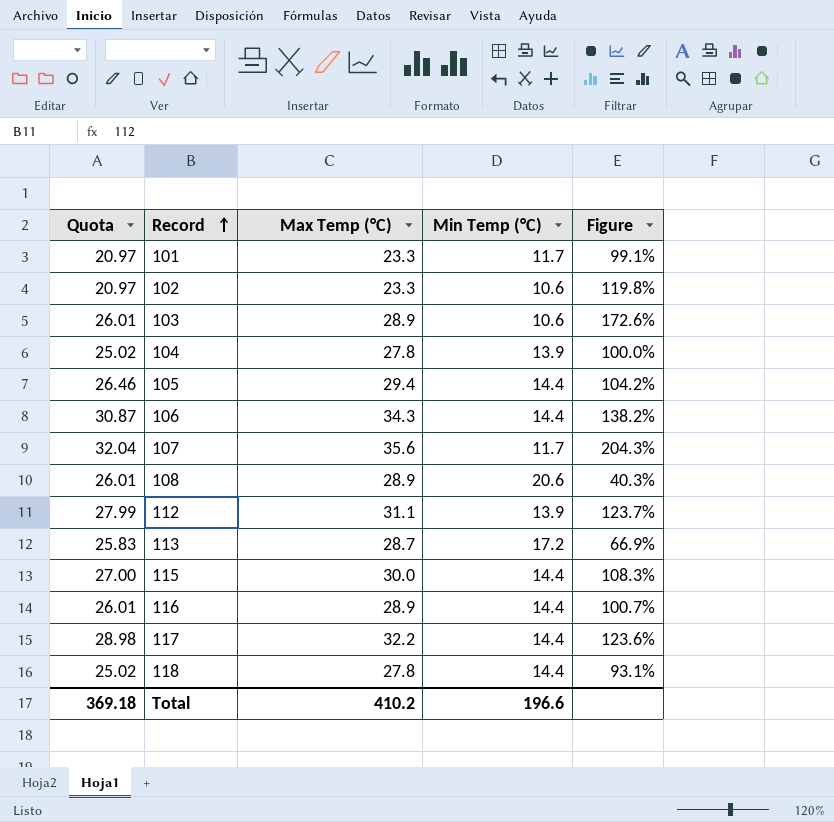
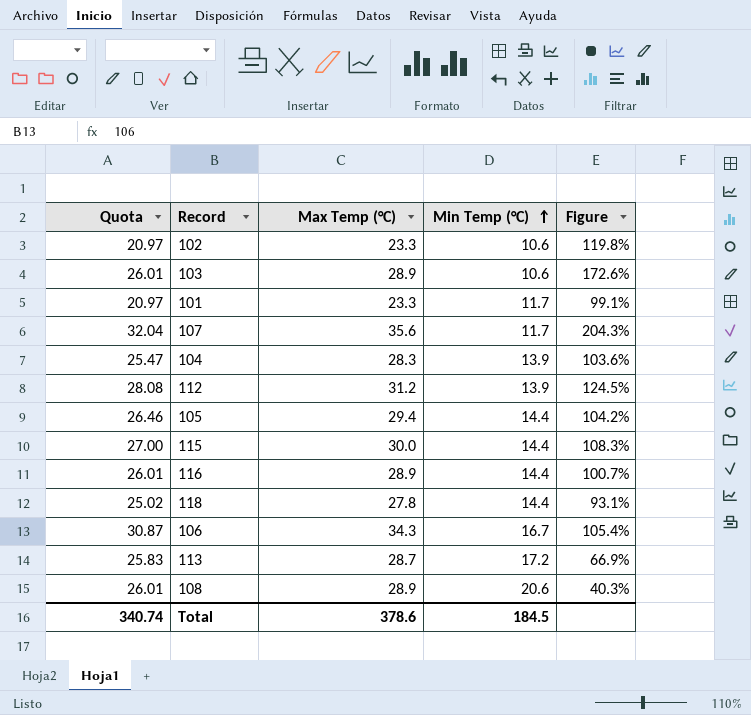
row order: Record ascending -> Min Temp (°C) ascending
row 117: 28.98 | 32.2 | 14.4 | 123.6% -> none
104 | Quota: 25.02 -> 25.47
104 | Max Temp (°C): 27.8 -> 28.3
104 | Figure: 100.0% -> 103.6%
112 | Quota: 27.99 -> 28.08
112 | Max Temp (°C): 31.1 -> 31.2
112 | Figure: 123.7% -> 124.5%
106 | Min Temp (°C): 14.4 -> 16.7
106 | Figure: 138.2% -> 105.4%
Total | Quota: 369.18 -> 340.74
Total | Max Temp (°C): 410.2 -> 378.6
Total | Min Temp (°C): 196.6 -> 184.5

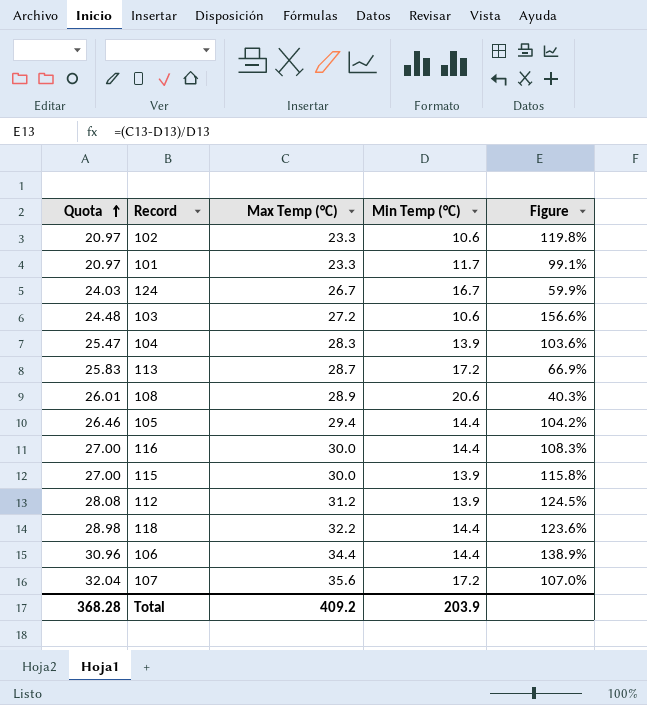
row order: Min Temp (°C) ascending -> Quota ascending
row 124: none -> 24.03 | 26.7 | 16.7 | 59.9%
103 | Quota: 26.01 -> 24.48
103 | Max Temp (°C): 28.9 -> 27.2
103 | Figure: 172.6% -> 156.6%
116 | Quota: 26.01 -> 27.00
116 | Max Temp (°C): 28.9 -> 30.0
116 | Figure: 100.7% -> 108.3%
115 | Min Temp (°C): 14.4 -> 13.9
115 | Figure: 108.3% -> 115.8%
118 | Quota: 25.02 -> 28.98
118 | Max Temp (°C): 27.8 -> 32.2
118 | Figure: 93.1% -> 123.6%
106 | Quota: 30.87 -> 30.96
106 | Max Temp (°C): 34.3 -> 34.4
106 | Min Temp (°C): 16.7 -> 14.4
106 | Figure: 105.4% -> 138.9%
107 | Min Temp (°C): 11.7 -> 17.2
107 | Figure: 204.3% -> 107.0%
Total | Quota: 340.74 -> 368.28
Total | Max Temp (°C): 378.6 -> 409.2
Total | Min Temp (°C): 184.5 -> 203.9

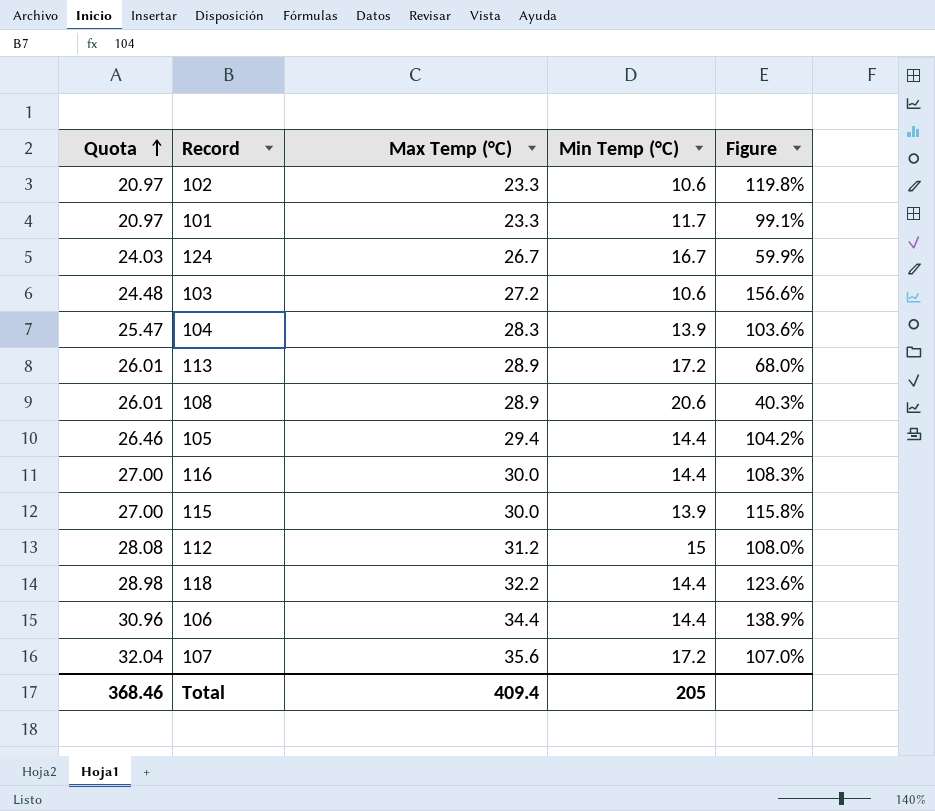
113 | Quota: 25.83 -> 26.01
113 | Max Temp (°C): 28.7 -> 28.9
113 | Figure: 66.9% -> 68.0%
112 | Min Temp (°C): 13.9 -> 15
112 | Figure: 124.5% -> 108.0%
Total | Quota: 368.28 -> 368.46
Total | Max Temp (°C): 409.2 -> 409.4
Total | Min Temp (°C): 203.9 -> 205

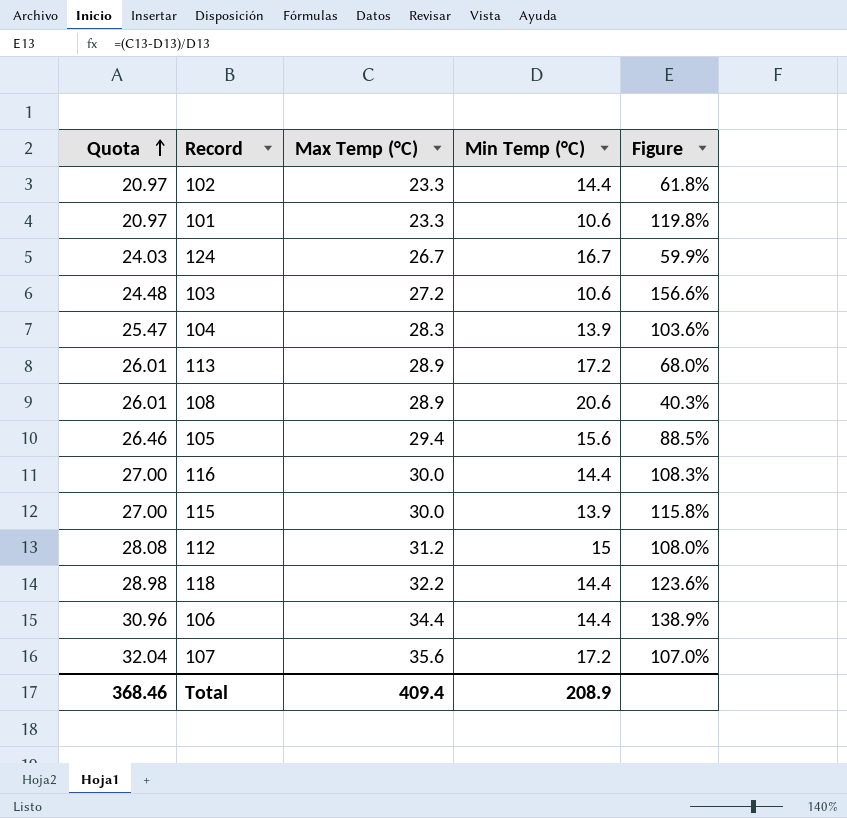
102 | Min Temp (°C): 10.6 -> 14.4
102 | Figure: 119.8% -> 61.8%
101 | Min Temp (°C): 11.7 -> 10.6
101 | Figure: 99.1% -> 119.8%
105 | Min Temp (°C): 14.4 -> 15.6
105 | Figure: 104.2% -> 88.5%
Total | Min Temp (°C): 205 -> 208.9

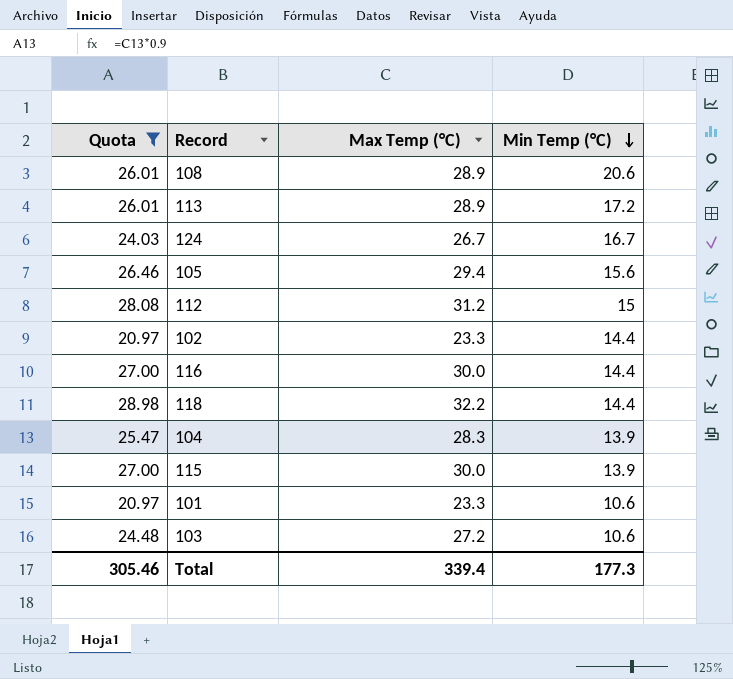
filter: none -> Quota <= 28.98
row order: Quota ascending -> Min Temp (°C) descending
column Figure | formula: ([Max Temp (°C)] - [Min Temp (°C)]) / [Min Temp (°C)] -> none
Total | Quota: 368.46 -> 305.46
Total | Max Temp (°C): 409.4 -> 339.4
Total | Min Temp (°C): 208.9 -> 177.3

